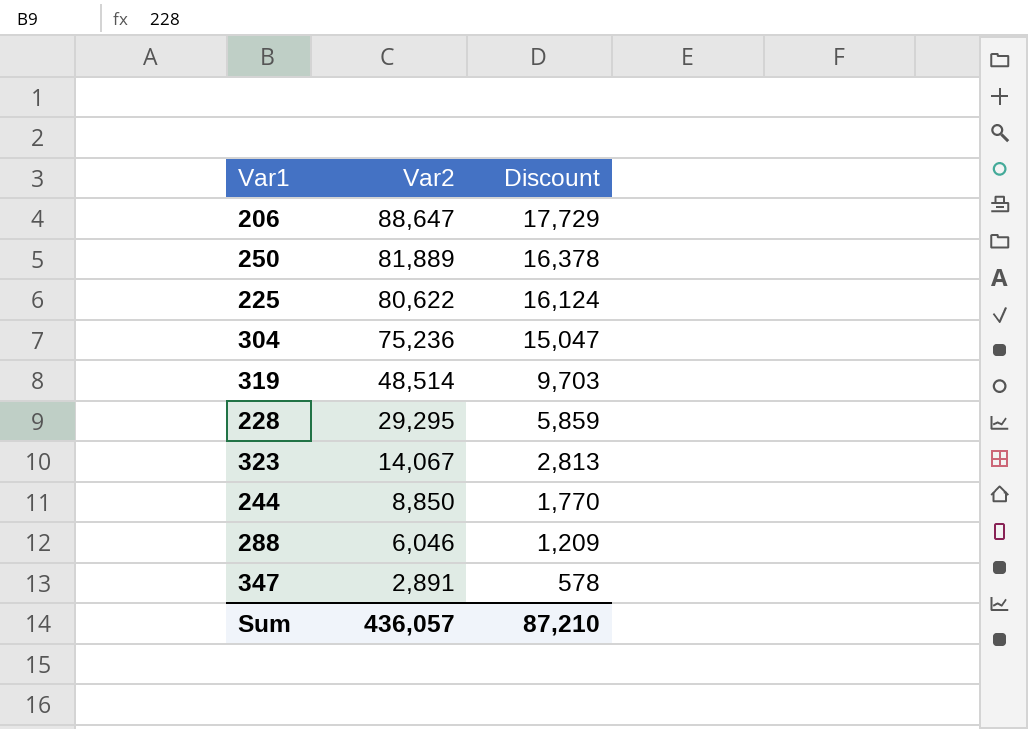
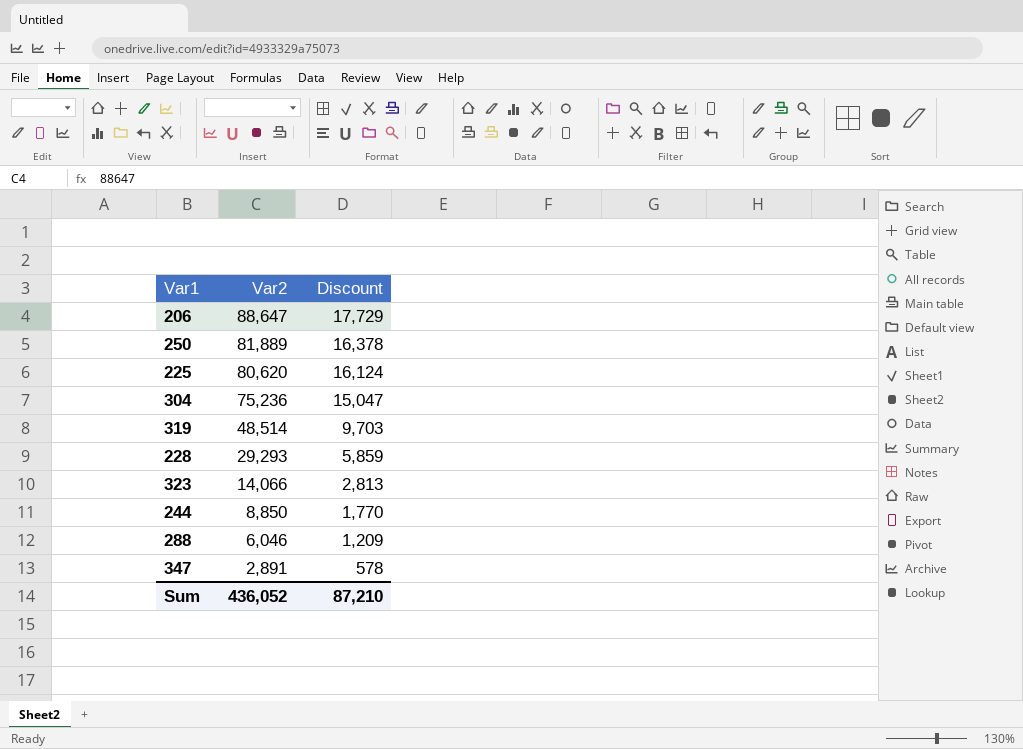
225 | Var2: 80,622 -> 80,620
228 | Var2: 29,295 -> 29,293
323 | Var2: 14,067 -> 14,066
Sum | Var2: 436,057 -> 436,052

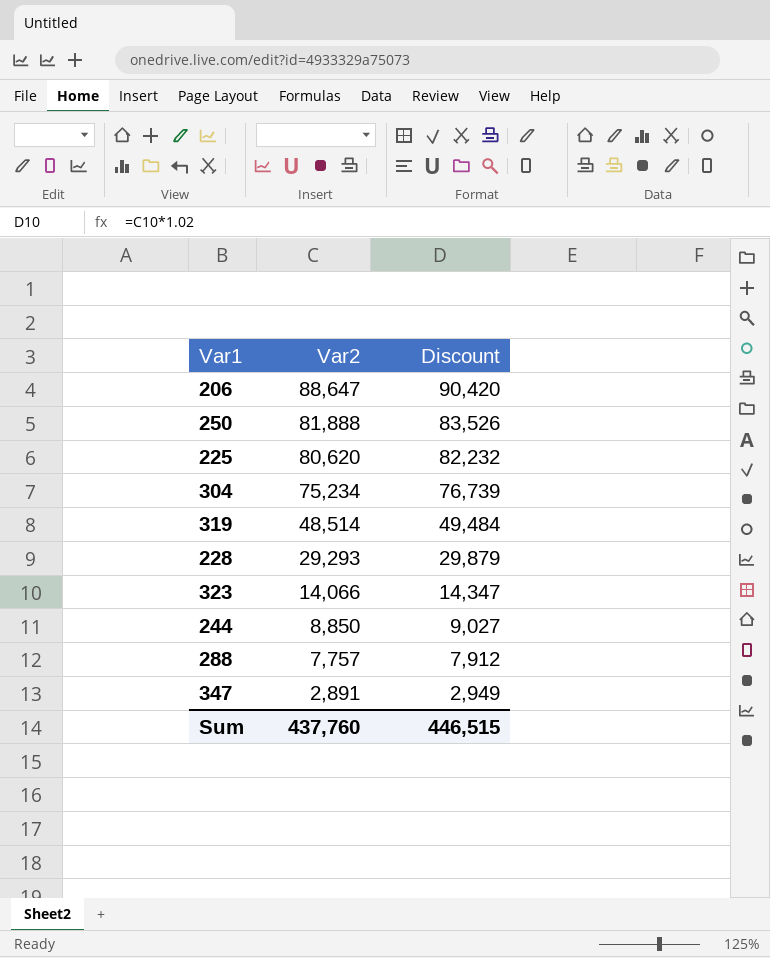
column Discount | formula: [Var2] * 0.2 -> [Var2] * 1.02
250 | Var2: 81,889 -> 81,888
304 | Var2: 75,236 -> 75,234
288 | Var2: 6,046 -> 7,757
Sum | Var2: 436,052 -> 437,760
Sum | Discount: 87,210 -> 446,515

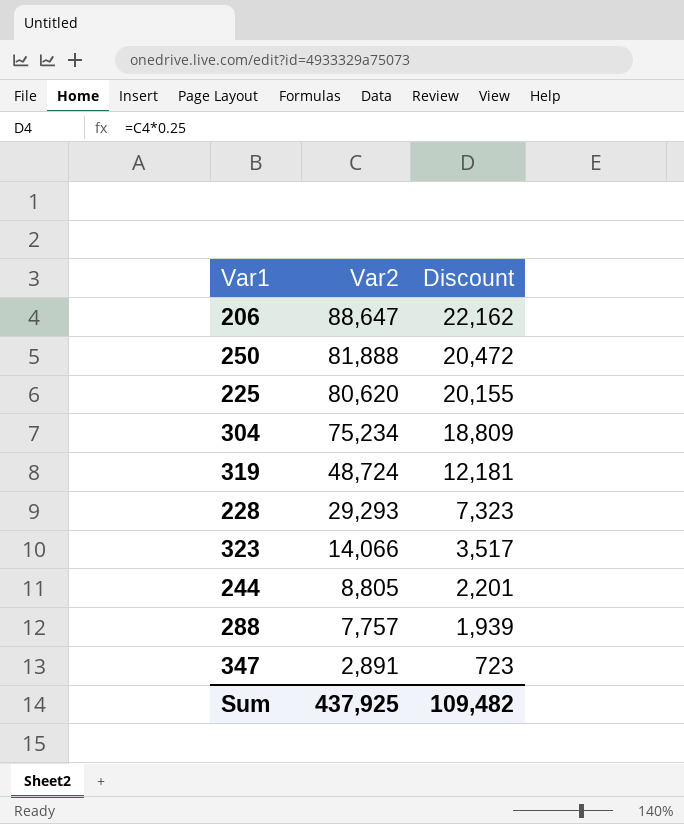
column Discount | formula: [Var2] * 1.02 -> [Var2] * 0.25
319 | Var2: 48,514 -> 48,724
244 | Var2: 8,850 -> 8,805
Sum | Var2: 437,760 -> 437,925
Sum | Discount: 446,515 -> 109,482

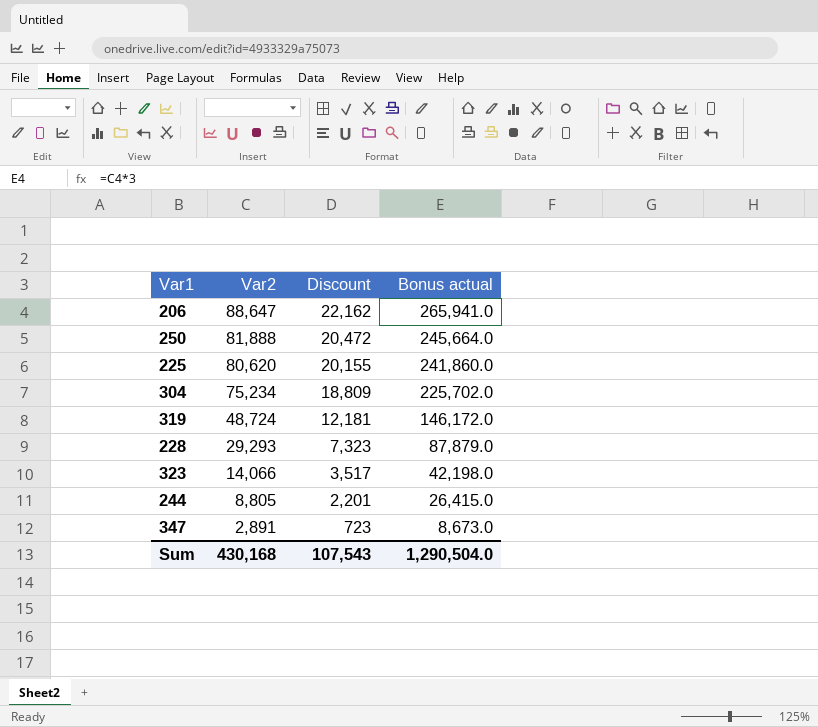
column Bonus actual | formula: none -> [Var2] * 3
row 288: 7,757 | 1,939 -> none
Sum | Var2: 437,925 -> 430,168
Sum | Discount: 109,482 -> 107,543

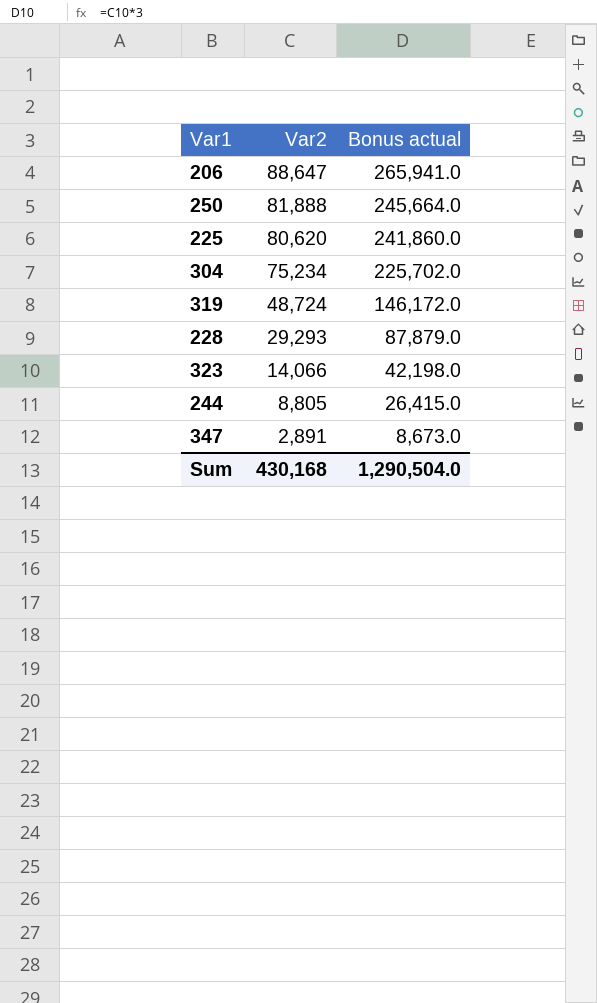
column Discount | formula: [Var2] * 0.25 -> none

